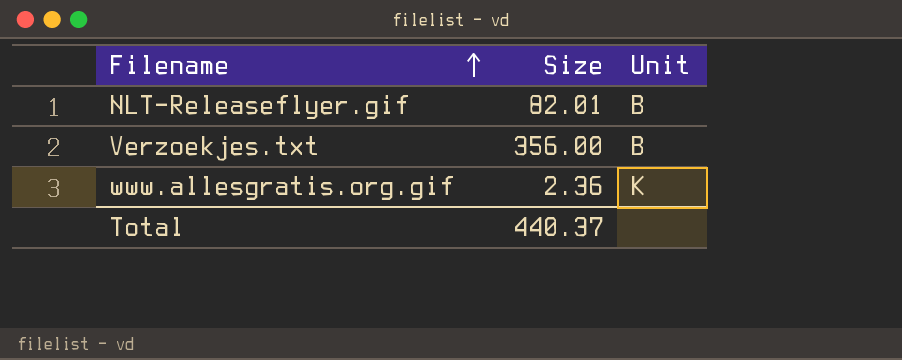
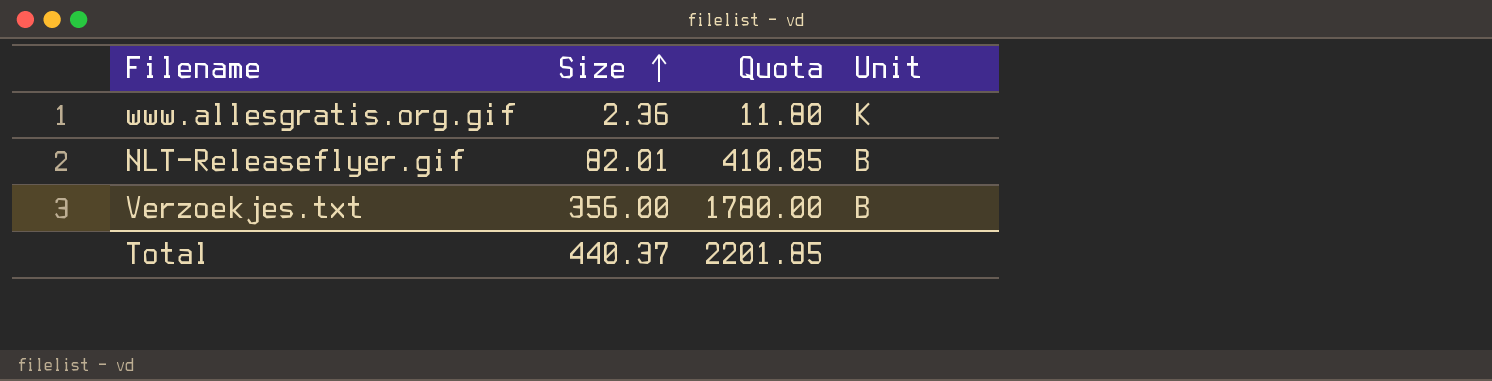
row order: Filename ascending -> Size ascending
column Quota | formula: none -> [Size] * 5

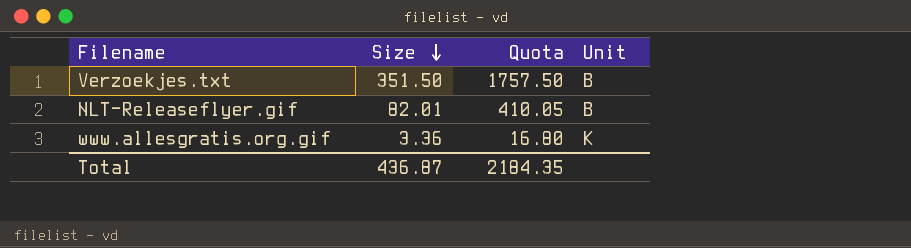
row order: Size ascending -> Size descending
Verzoekjes.txt | Size: 356.00 -> 351.50
Verzoekjes.txt | Quota: 1780.00 -> 1757.50
www.allesgratis.org.gif | Size: 2.36 -> 3.36
www.allesgratis.org.gif | Quota: 11.80 -> 16.80
Total | Size: 440.37 -> 436.87
Total | Quota: 2201.85 -> 2184.35

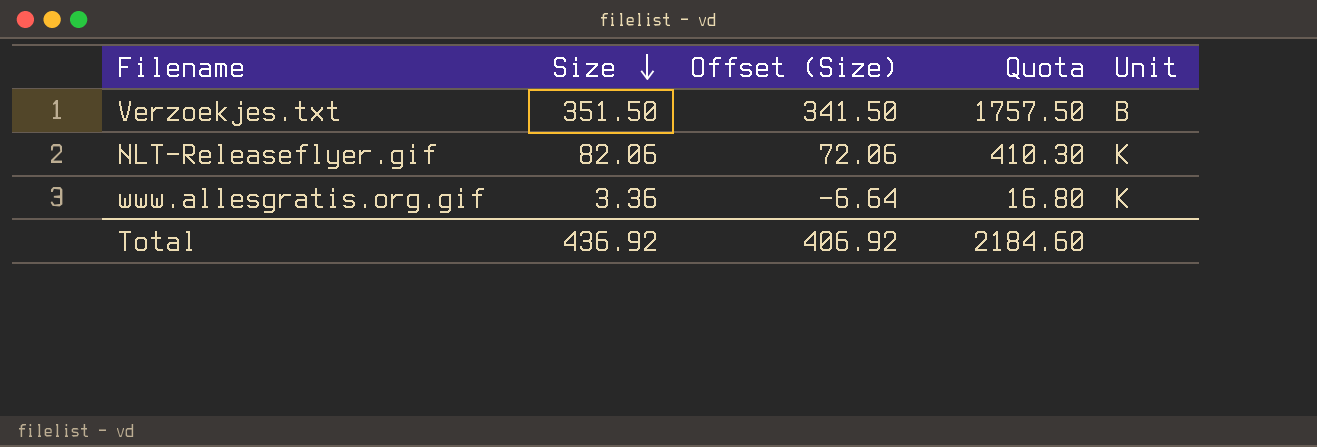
column Offset (Size) | formula: none -> [Size] - 10
NLT-Releaseflyer.gif | Size: 82.01 -> 82.06
NLT-Releaseflyer.gif | Quota: 410.05 -> 410.30
NLT-Releaseflyer.gif | Unit: B -> K
Total | Size: 436.87 -> 436.92
Total | Quota: 2184.35 -> 2184.60

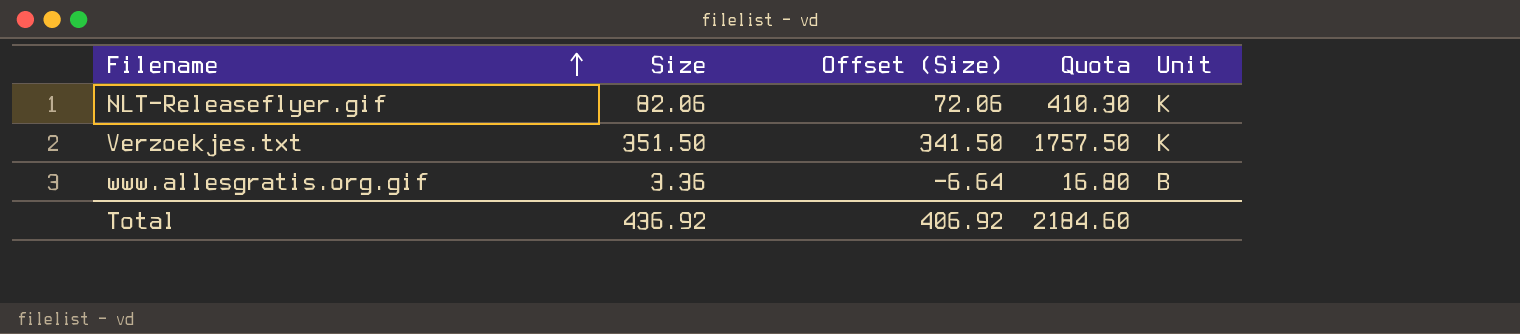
row order: Size descending -> Filename ascending
Verzoekjes.txt | Unit: B -> K
www.allesgratis.org.gif | Unit: K -> B

